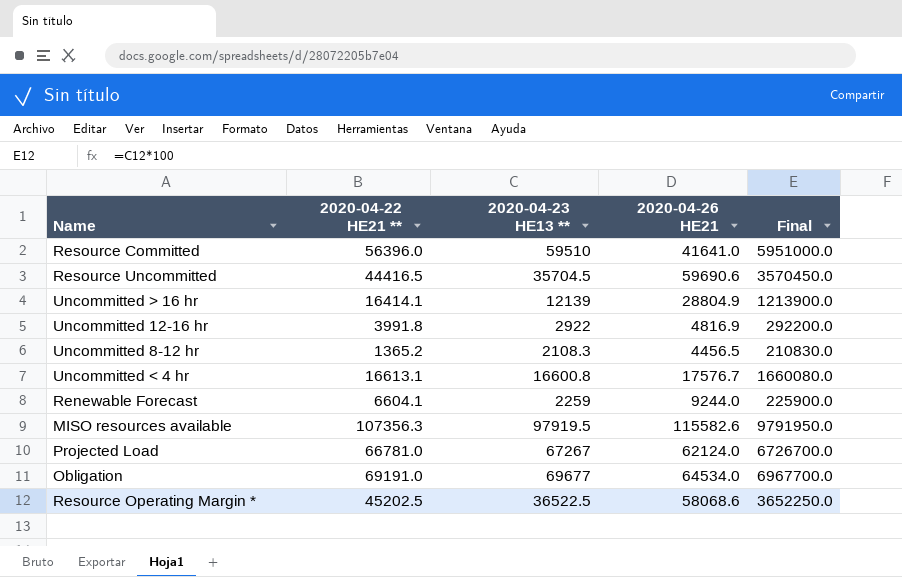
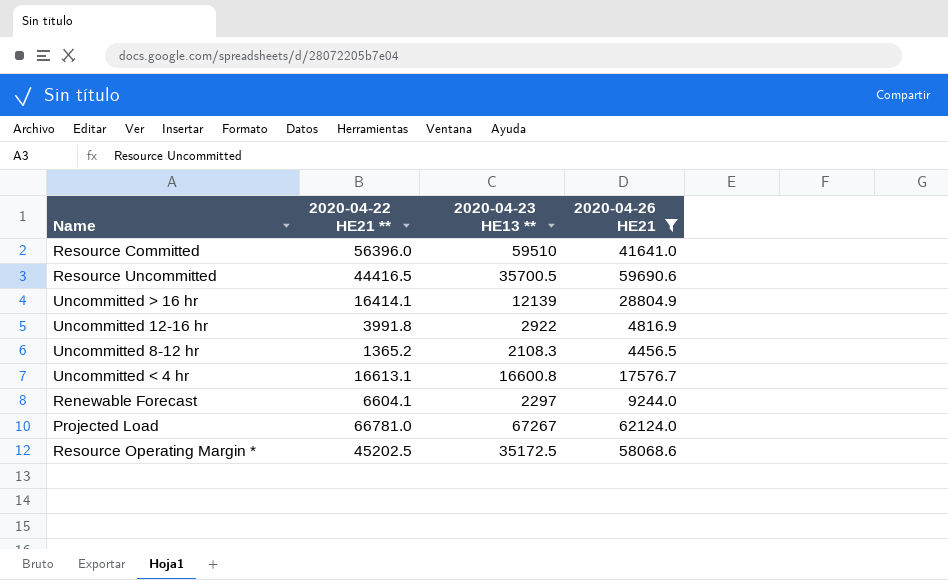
filter: none -> 2020-04-26 HE21 <= 62124.0
column Final | formula: [2020-04-23 HE13 **] * 100 -> none
Resource Uncommitted | 2020-04-23 HE13 **: 35704.5 -> 35700.5
Renewable Forecast | 2020-04-23 HE13 **: 2259 -> 2297
Resource Operating Margin * | 2020-04-23 HE13 **: 36522.5 -> 35172.5

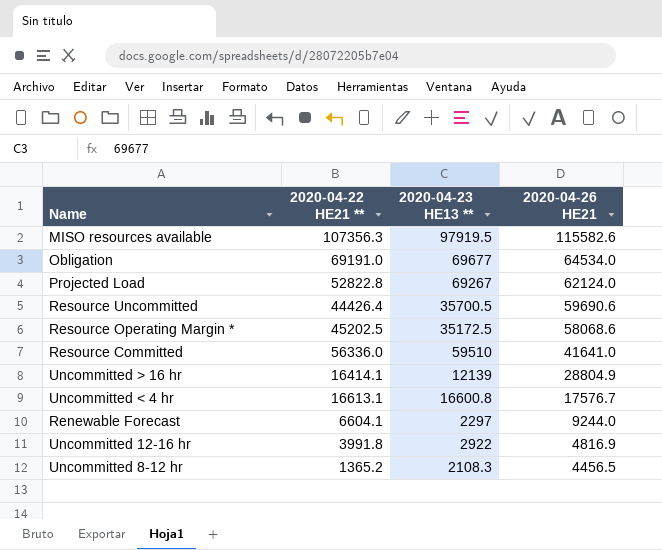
filter: 2020-04-26 HE21 <= 62124.0 -> none
row order: none -> 2020-04-26 HE21 descending
Projected Load | 2020-04-22 HE21 **: 66781.0 -> 52822.8
Projected Load | 2020-04-23 HE13 **: 67267 -> 69267
Resource Uncommitted | 2020-04-22 HE21 **: 44416.5 -> 44426.4
Resource Committed | 2020-04-22 HE21 **: 56396.0 -> 56336.0

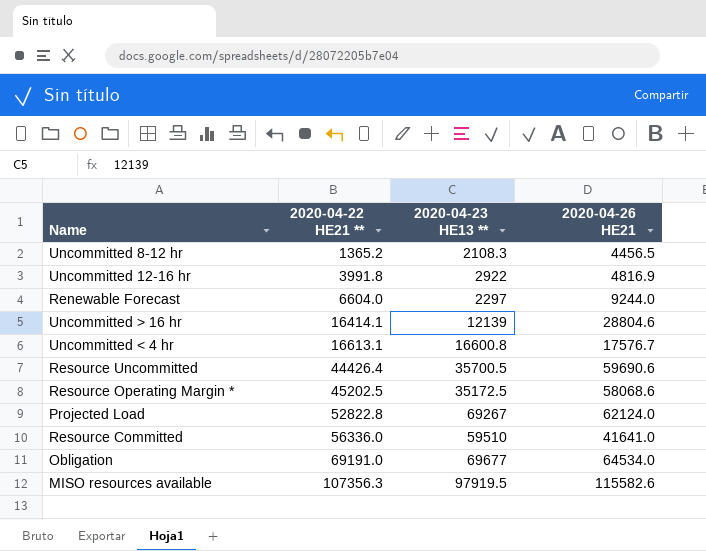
row order: 2020-04-26 HE21 descending -> 2020-04-22 HE21 ** ascending
Renewable Forecast | 2020-04-22 HE21 **: 6604.1 -> 6604.0
Uncommitted > 16 hr | 2020-04-26 HE21: 28804.9 -> 28804.6

